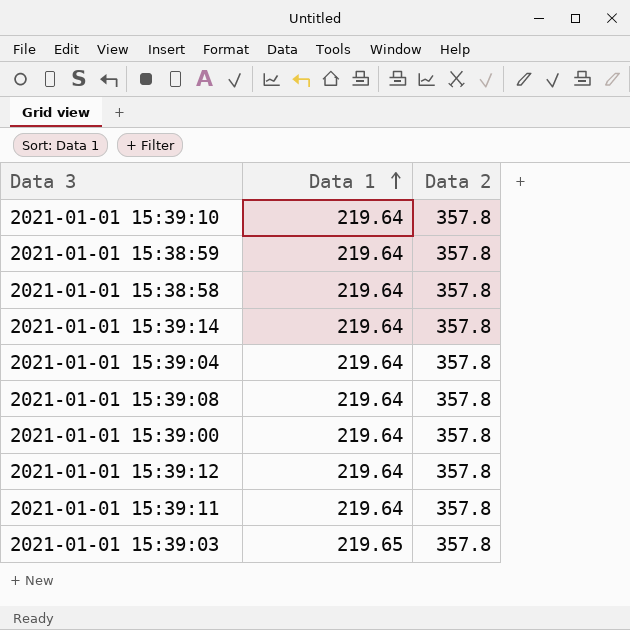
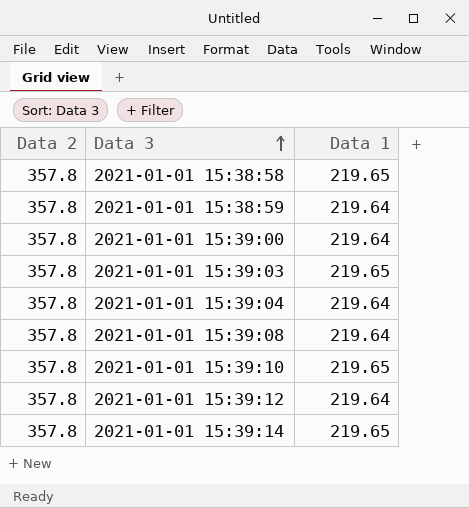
row order: Data 1 ascending -> Data 3 ascending
column Data 2 | position: 3 -> 1
row 2021-01-01 15:39:11: 219.64 | 357.8 -> none
2021-01-01 15:38:58 | Data 1: 219.64 -> 219.65
2021-01-01 15:39:10 | Data 1: 219.64 -> 219.65
2021-01-01 15:39:14 | Data 1: 219.64 -> 219.65

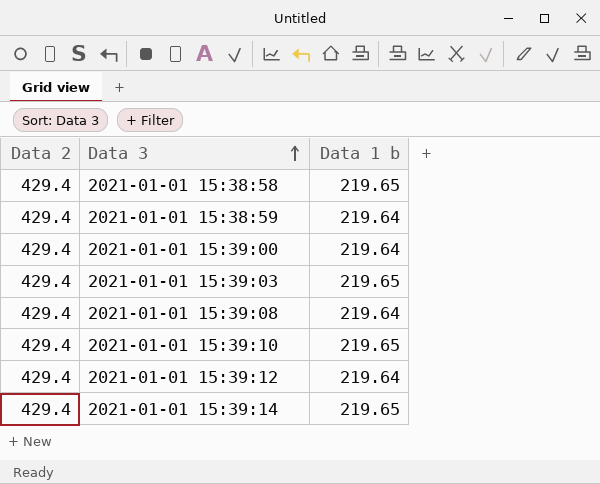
column name: Data 1 -> Data 1 b
row 2021-01-01 15:39:04: 357.8 | 219.64 -> none
2021-01-01 15:38:58 | Data 2: 357.8 -> 429.4
2021-01-01 15:38:59 | Data 2: 357.8 -> 429.4
2021-01-01 15:39:00 | Data 2: 357.8 -> 429.4
2021-01-01 15:39:03 | Data 2: 357.8 -> 429.4
2021-01-01 15:39:08 | Data 2: 357.8 -> 429.4
2021-01-01 15:39:10 | Data 2: 357.8 -> 429.4
2021-01-01 15:39:12 | Data 2: 357.8 -> 429.4
2021-01-01 15:39:14 | Data 2: 357.8 -> 429.4

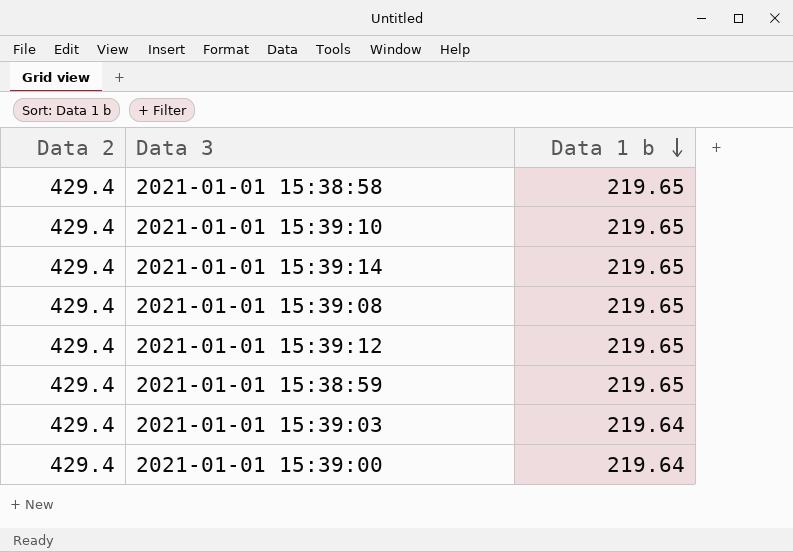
row order: Data 3 ascending -> Data 1 b descending
2021-01-01 15:39:08 | Data 1 b: 219.64 -> 219.65
2021-01-01 15:39:12 | Data 1 b: 219.64 -> 219.65
2021-01-01 15:38:59 | Data 1 b: 219.64 -> 219.65
2021-01-01 15:39:03 | Data 1 b: 219.65 -> 219.64

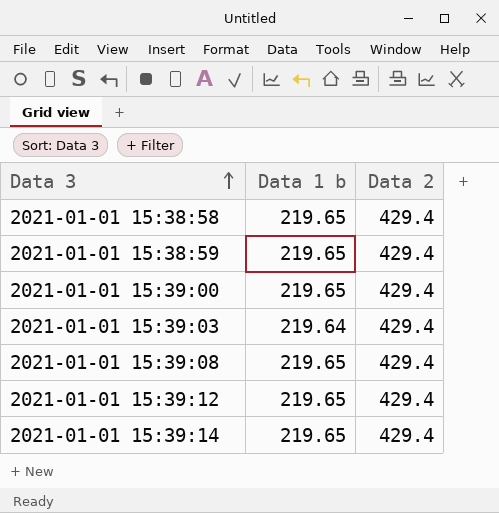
row order: Data 1 b descending -> Data 3 ascending
column Data 2 | position: 1 -> 3
row 2021-01-01 15:39:10: 429.4 | 219.65 -> none
2021-01-01 15:39:00 | Data 1 b: 219.64 -> 219.65

